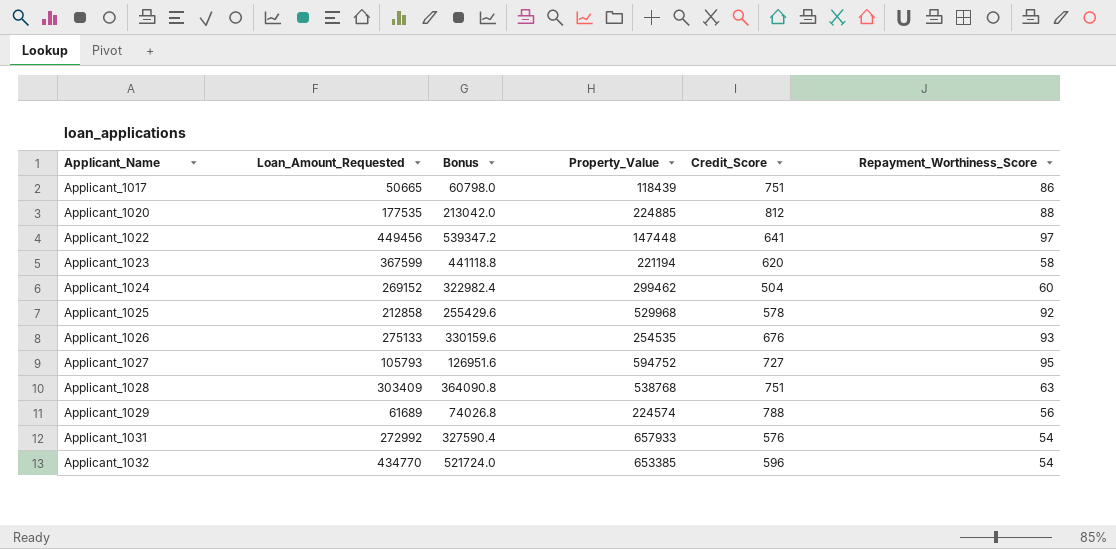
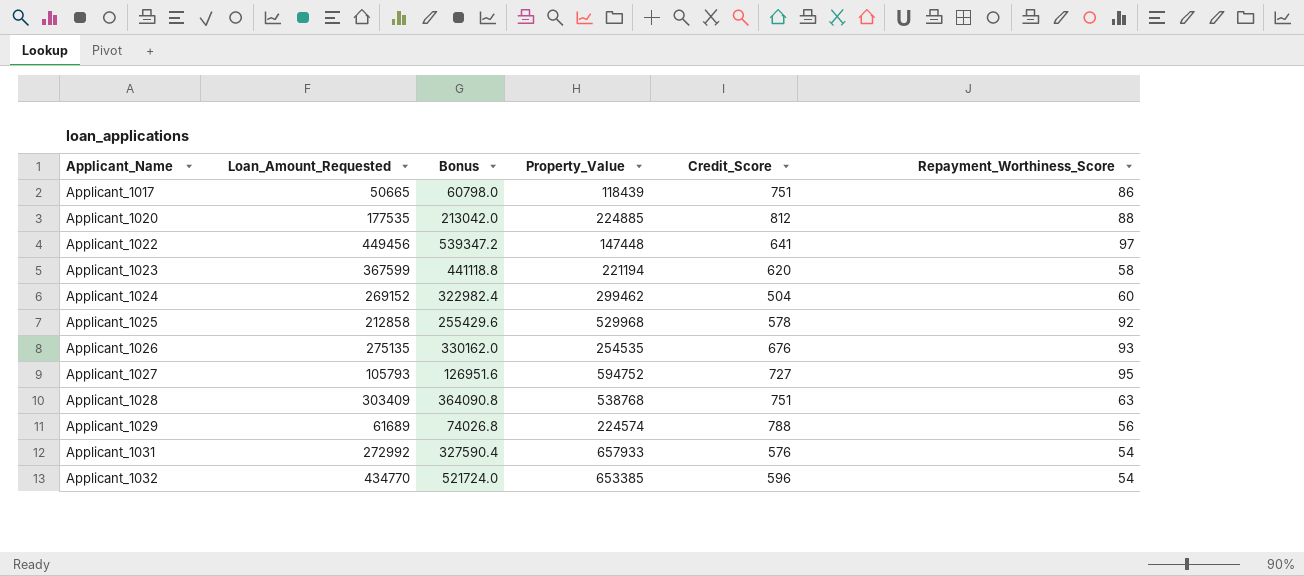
Applicant_1026 | Loan_Amount_Requested: 275133 -> 275135
Applicant_1026 | Bonus: 330159.6 -> 330162.0

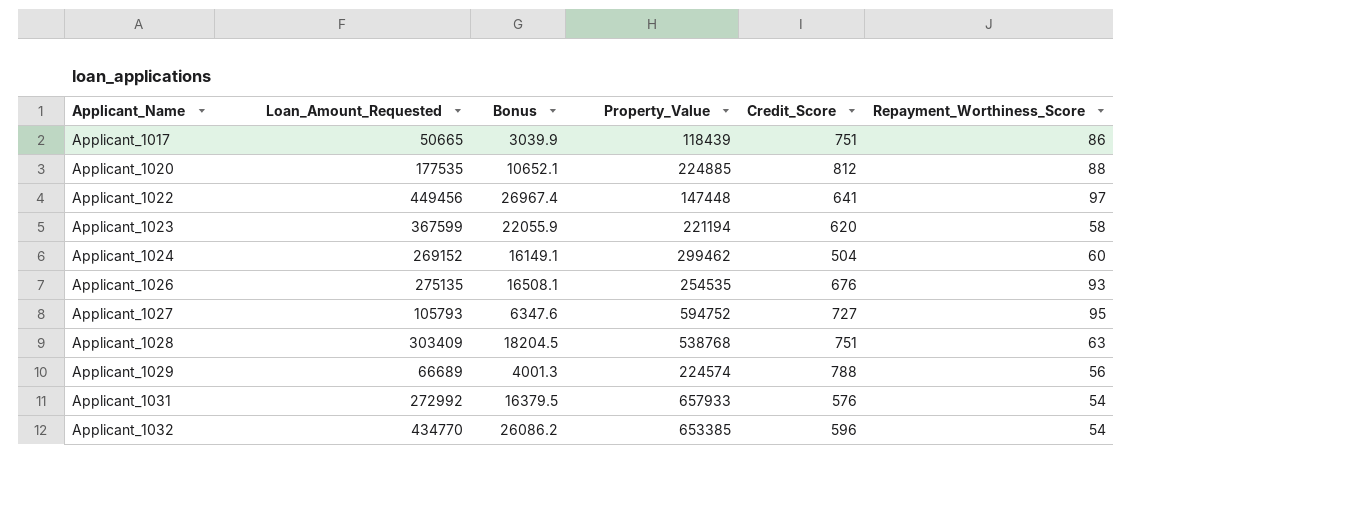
column Bonus | formula: [Loan_Amount_Requested] * 1.2 -> [Loan_Amount_Requested] * 0.06
row Applicant_1025: 212858 | 255429.6 | 529968 | 578 | 92 -> none
Applicant_1029 | Loan_Amount_Requested: 61689 -> 66689

